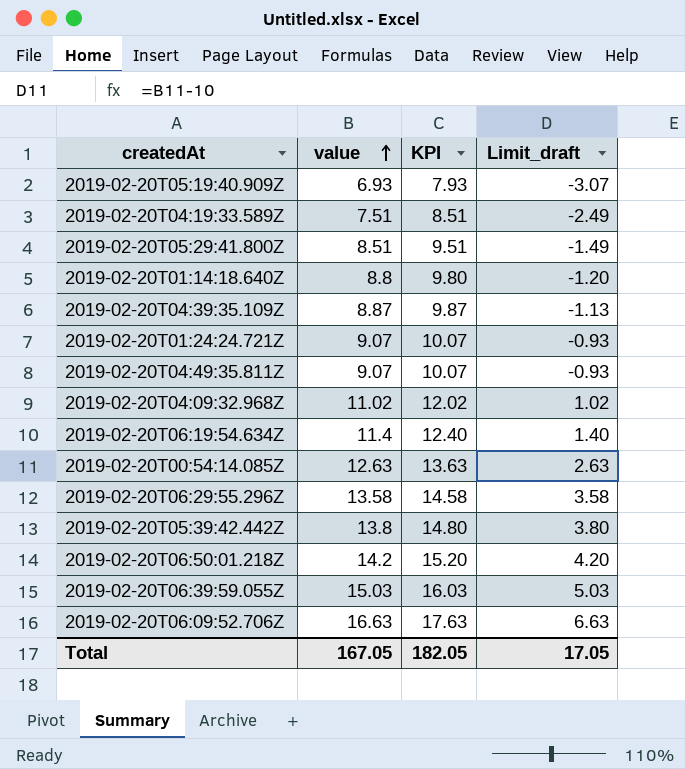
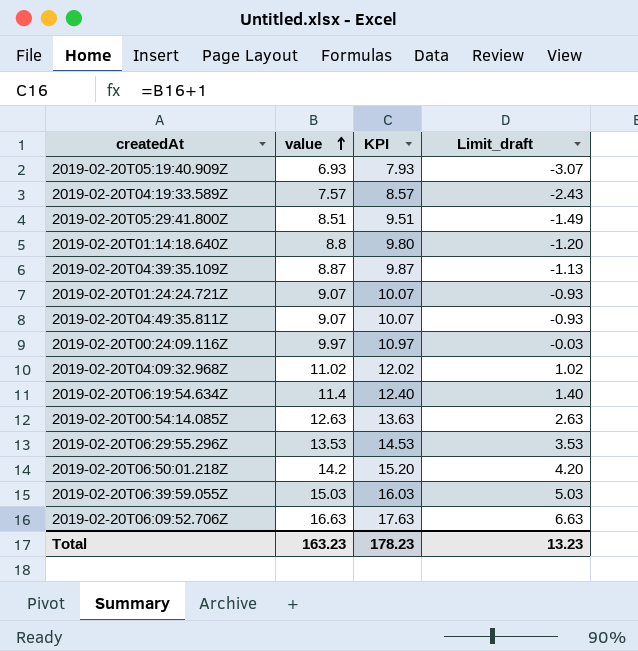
row 2019-02-20T05:39:42.442Z: 13.8 | 14.80 | 3.80 -> none
2019-02-20T04:19:33.589Z | value: 7.51 -> 7.57
2019-02-20T04:19:33.589Z | KPI: 8.51 -> 8.57
2019-02-20T04:19:33.589Z | Limit_draft: -2.49 -> -2.43
row 2019-02-20T00:24:09.116Z: none -> 9.97 | 10.97 | -0.03
2019-02-20T06:29:55.296Z | value: 13.58 -> 13.53
2019-02-20T06:29:55.296Z | KPI: 14.58 -> 14.53
2019-02-20T06:29:55.296Z | Limit_draft: 3.58 -> 3.53
Total | value: 167.05 -> 163.23
Total | KPI: 182.05 -> 178.23
Total | Limit_draft: 17.05 -> 13.23

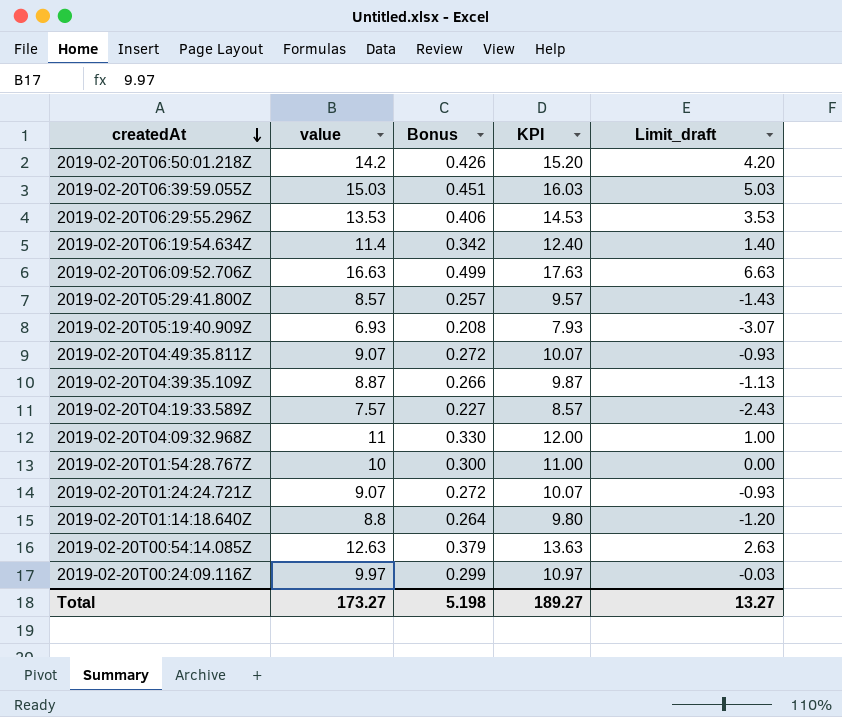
row order: value ascending -> createdAt descending
column Bonus | formula: none -> [value] * 0.03
2019-02-20T05:29:41.800Z | value: 8.51 -> 8.57
2019-02-20T05:29:41.800Z | KPI: 9.51 -> 9.57
2019-02-20T05:29:41.800Z | Limit_draft: -1.49 -> -1.43
2019-02-20T04:09:32.968Z | value: 11.02 -> 11
2019-02-20T04:09:32.968Z | KPI: 12.02 -> 12.00
2019-02-20T04:09:32.968Z | Limit_draft: 1.02 -> 1.00
row 2019-02-20T01:54:28.767Z: none -> 10 | 0.300 | 11.00 | 0.00
Total | value: 163.23 -> 173.27
Total | KPI: 178.23 -> 189.27
Total | Limit_draft: 13.23 -> 13.27

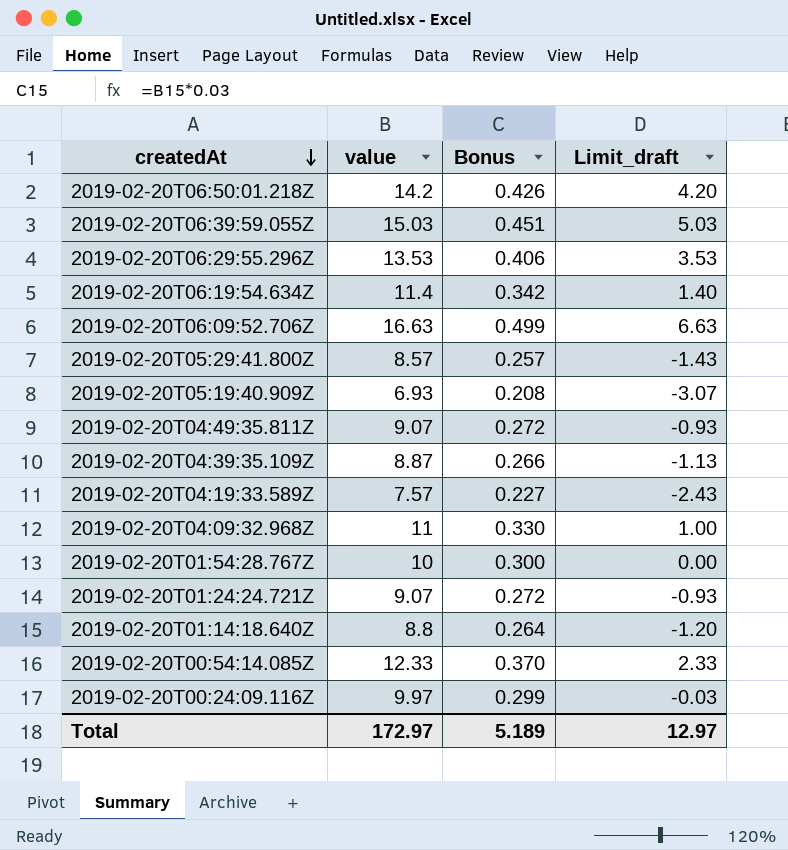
column KPI | formula: [value] + 1 -> none
2019-02-20T00:54:14.085Z | value: 12.63 -> 12.33
2019-02-20T00:54:14.085Z | Bonus: 0.379 -> 0.370
2019-02-20T00:54:14.085Z | Limit_draft: 2.63 -> 2.33
Total | value: 173.27 -> 172.97
Total | Bonus: 5.198 -> 5.189
Total | Limit_draft: 13.27 -> 12.97

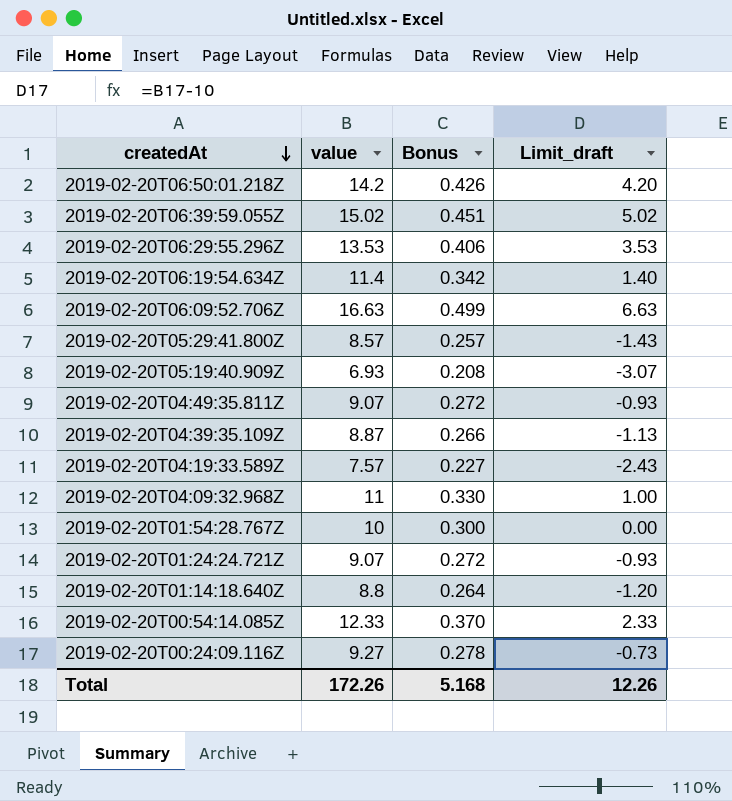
2019-02-20T06:39:59.055Z | value: 15.03 -> 15.02
2019-02-20T06:39:59.055Z | Limit_draft: 5.03 -> 5.02
2019-02-20T00:24:09.116Z | value: 9.97 -> 9.27
2019-02-20T00:24:09.116Z | Bonus: 0.299 -> 0.278
2019-02-20T00:24:09.116Z | Limit_draft: -0.03 -> -0.73
Total | value: 172.97 -> 172.26
Total | Bonus: 5.189 -> 5.168
Total | Limit_draft: 12.97 -> 12.26

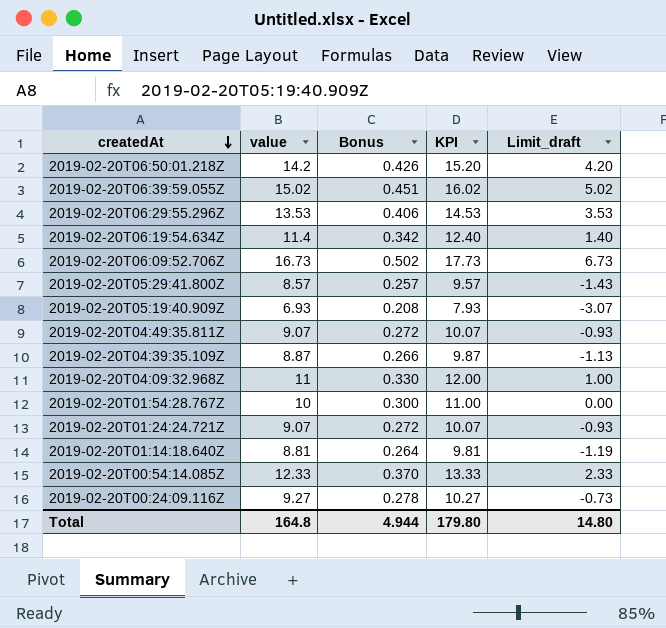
column KPI | formula: none -> [value] + 1
row 2019-02-20T04:19:33.589Z: 7.57 | 0.227 | -2.43 -> none
2019-02-20T06:09:52.706Z | value: 16.63 -> 16.73
2019-02-20T06:09:52.706Z | Bonus: 0.499 -> 0.502
2019-02-20T06:09:52.706Z | Limit_draft: 6.63 -> 6.73
2019-02-20T01:14:18.640Z | value: 8.8 -> 8.81
2019-02-20T01:14:18.640Z | Limit_draft: -1.20 -> -1.19
Total | value: 172.26 -> 164.8
Total | Bonus: 5.168 -> 4.944
Total | Limit_draft: 12.26 -> 14.80

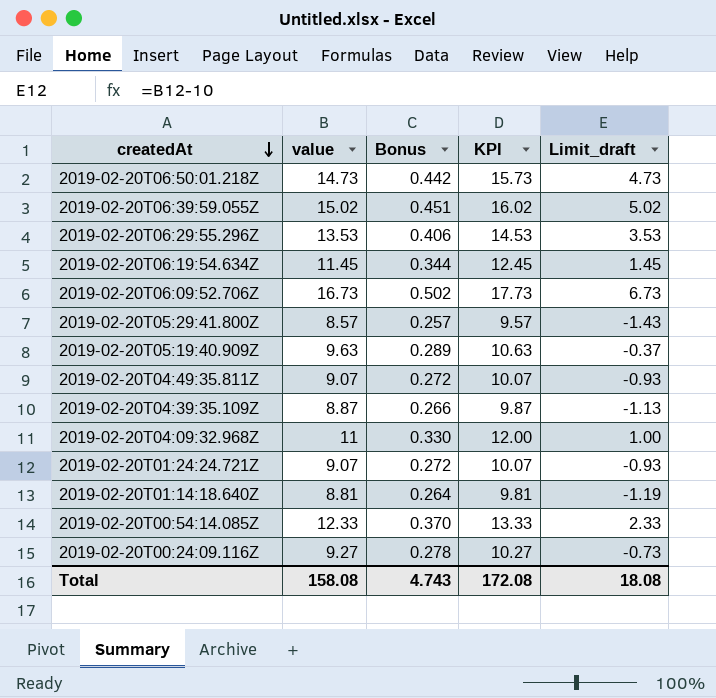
row 2019-02-20T01:54:28.767Z: 10 | 0.300 | 11.00 | 0.00 -> none
2019-02-20T06:50:01.218Z | value: 14.2 -> 14.73
2019-02-20T06:50:01.218Z | Bonus: 0.426 -> 0.442
2019-02-20T06:50:01.218Z | KPI: 15.20 -> 15.73
2019-02-20T06:50:01.218Z | Limit_draft: 4.20 -> 4.73
2019-02-20T06:19:54.634Z | value: 11.4 -> 11.45
2019-02-20T06:19:54.634Z | Bonus: 0.342 -> 0.344
2019-02-20T06:19:54.634Z | KPI: 12.40 -> 12.45
2019-02-20T06:19:54.634Z | Limit_draft: 1.40 -> 1.45
2019-02-20T05:19:40.909Z | value: 6.93 -> 9.63
2019-02-20T05:19:40.909Z | Bonus: 0.208 -> 0.289
2019-02-20T05:19:40.909Z | KPI: 7.93 -> 10.63
2019-02-20T05:19:40.909Z | Limit_draft: -3.07 -> -0.37
Total | value: 164.8 -> 158.08
Total | Bonus: 4.944 -> 4.743
Total | KPI: 179.80 -> 172.08
Total | Limit_draft: 14.80 -> 18.08

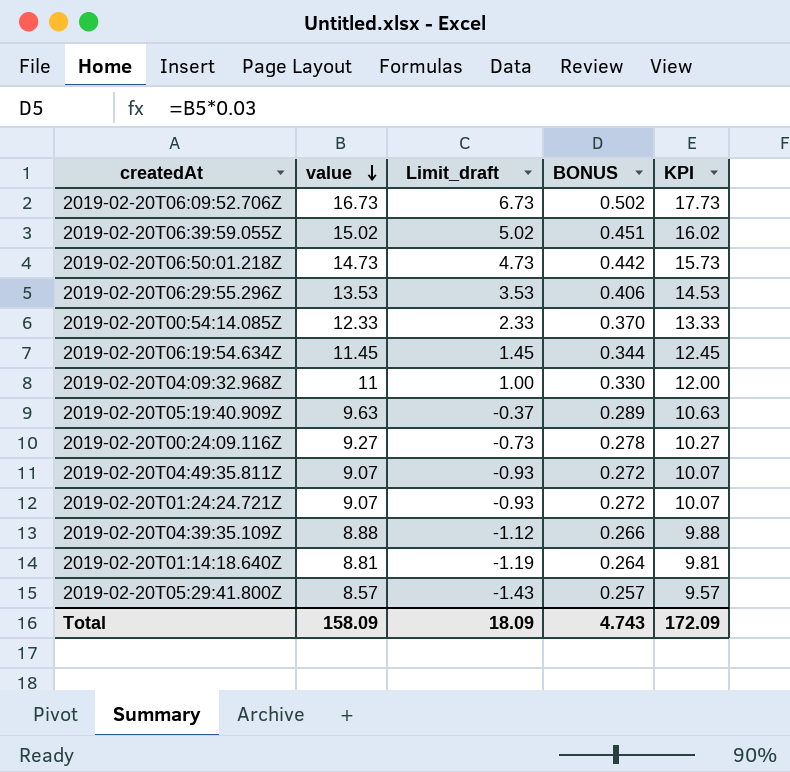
row order: createdAt descending -> value descending
column Limit_draft | position: 5 -> 3
column name: Bonus -> BONUS
2019-02-20T04:39:35.109Z | value: 8.87 -> 8.88
2019-02-20T04:39:35.109Z | Limit_draft: -1.13 -> -1.12
2019-02-20T04:39:35.109Z | KPI: 9.87 -> 9.88
Total | value: 158.08 -> 158.09
Total | Limit_draft: 18.08 -> 18.09
Total | KPI: 172.08 -> 172.09

